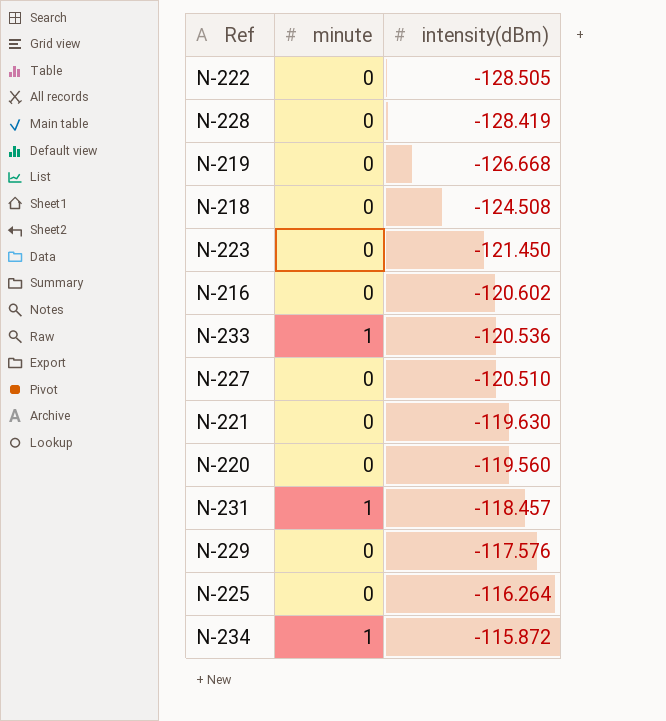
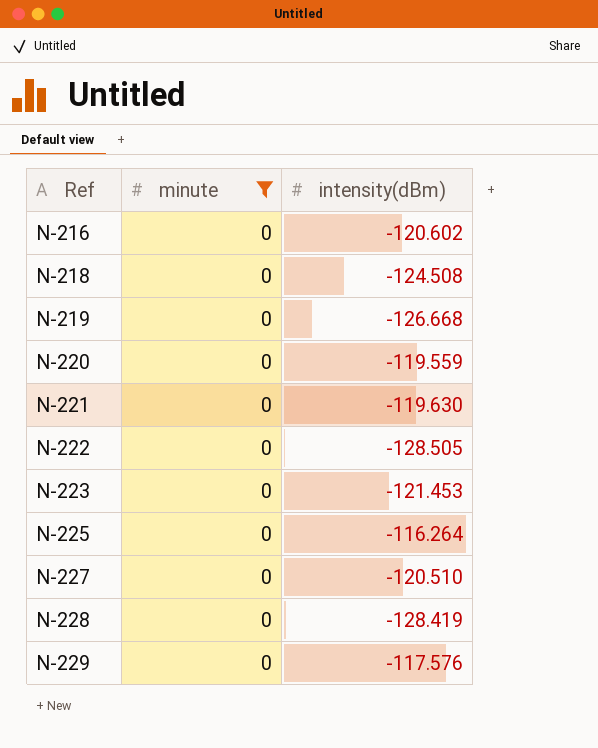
filter: none -> minute = 0
row order: intensity(dBm) ascending -> Ref ascending
N-220 | intensity(dBm): -119.560 -> -119.559
N-223 | intensity(dBm): -121.450 -> -121.453

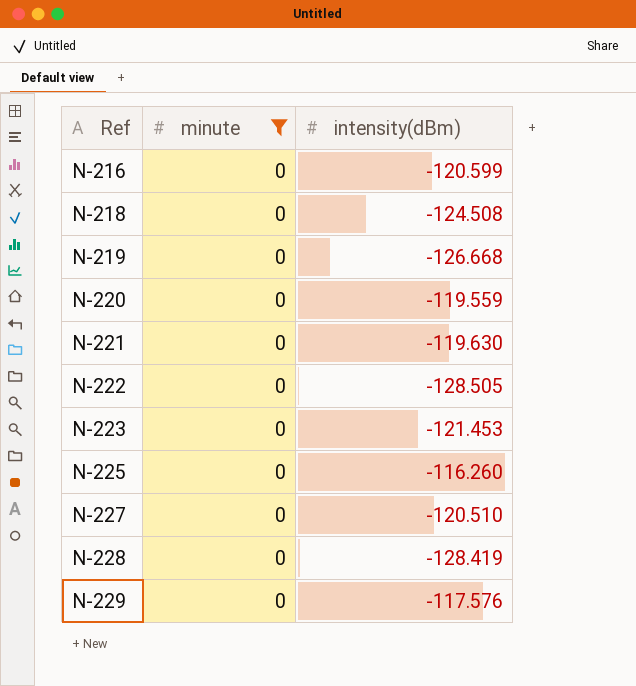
N-216 | intensity(dBm): -120.602 -> -120.599
N-225 | intensity(dBm): -116.264 -> -116.260

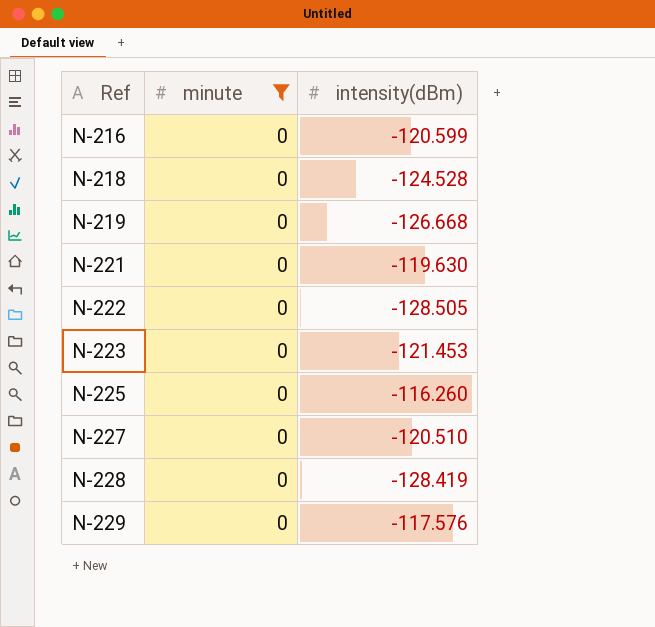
row N-220: 0 | -119.559 -> none
N-218 | intensity(dBm): -124.508 -> -124.528

